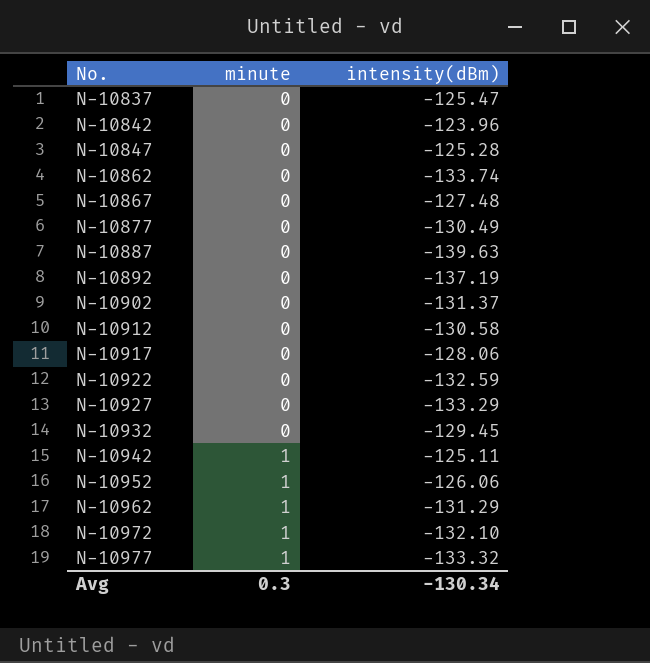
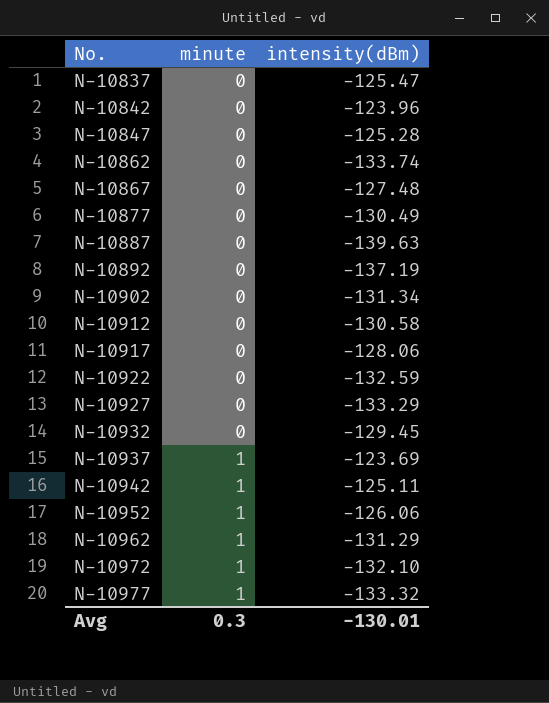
N-10902 | intensity(dBm): -131.37 -> -131.34
row N-10937: none -> 1 | -123.69
Avg | intensity(dBm): -130.34 -> -130.01

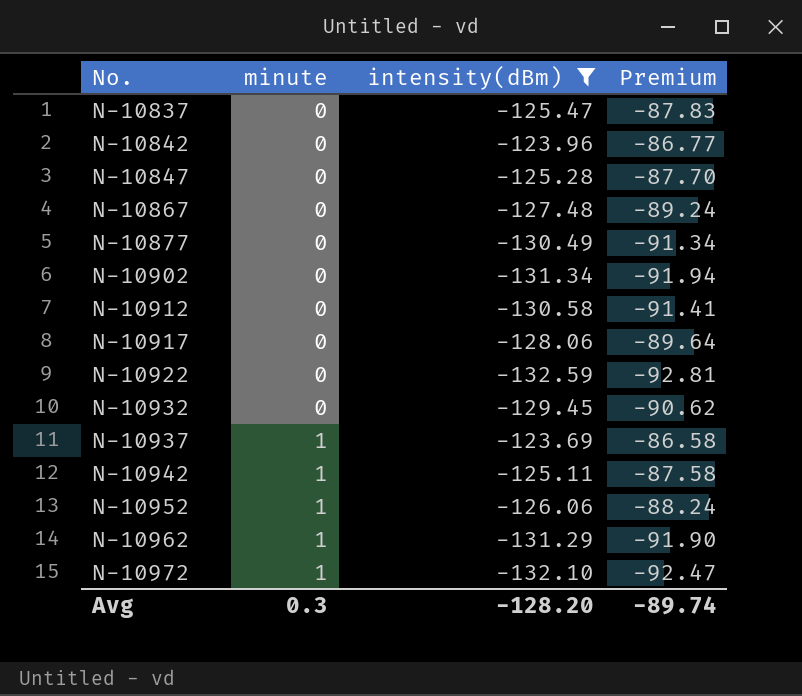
filter: none -> intensity(dBm) >= -132.59
column Premium | formula: none -> [intensity(dBm)] * 0.7
Avg | intensity(dBm): -130.01 -> -128.20

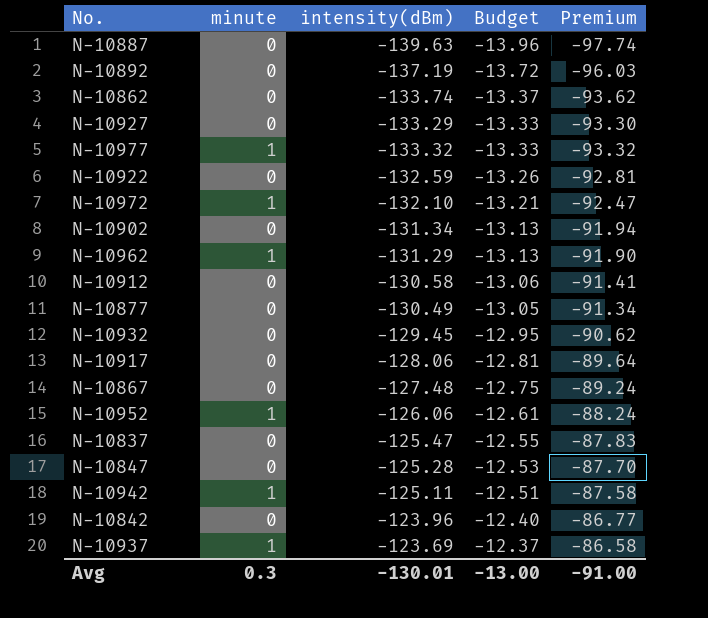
filter: intensity(dBm) >= -132.59 -> none
row order: No. ascending -> Budget ascending
column Budget | formula: none -> [intensity(dBm)] * 0.1
Avg | intensity(dBm): -128.20 -> -130.01
Avg | Premium: -89.74 -> -91.00

